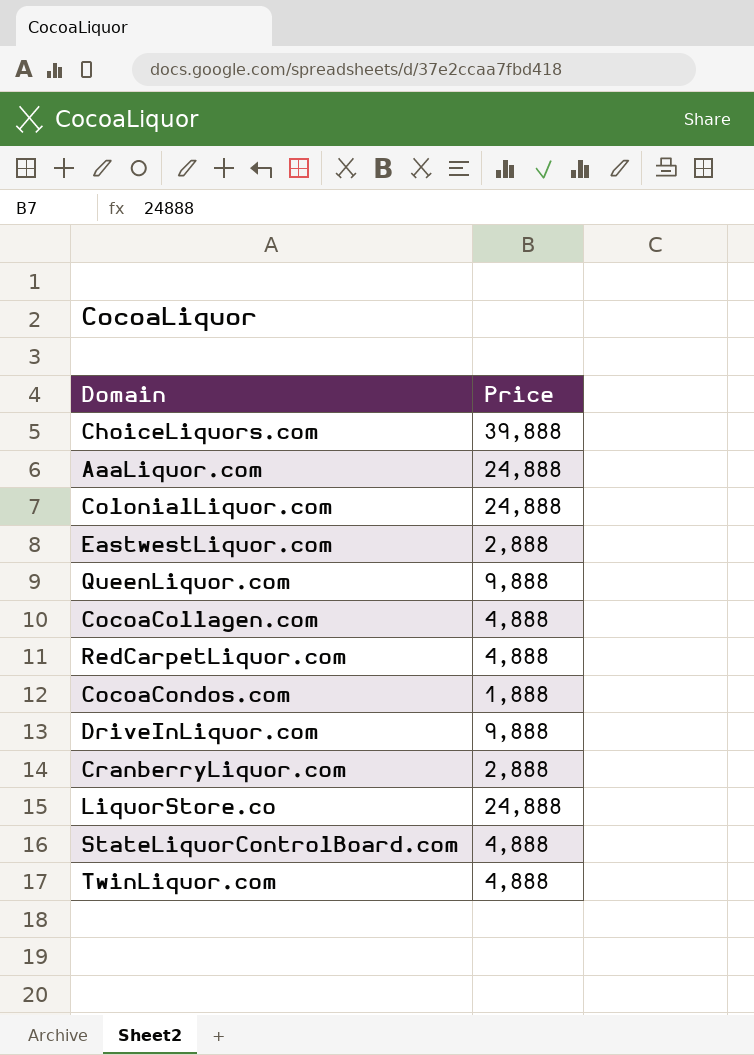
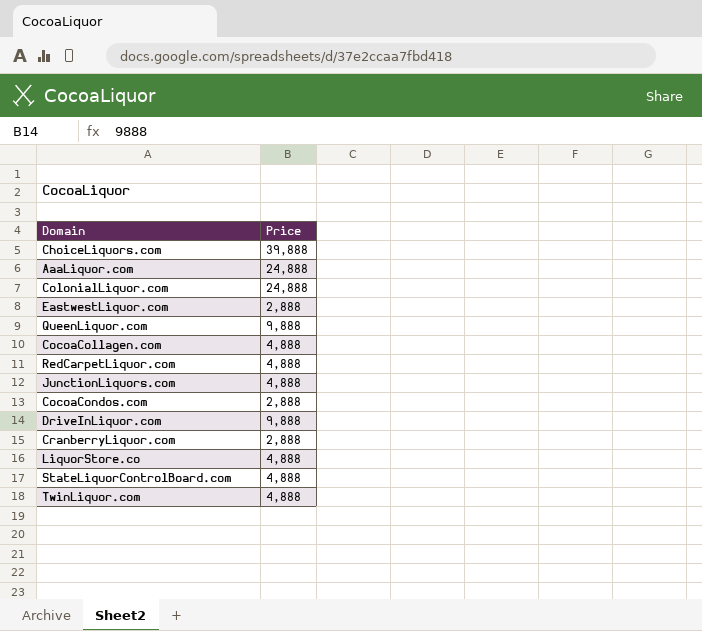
row JunctionLiquors.com: none -> 4,888
CocoaCondos.com | Price: 1,888 -> 2,888
LiquorStore.co | Price: 24,888 -> 4,888

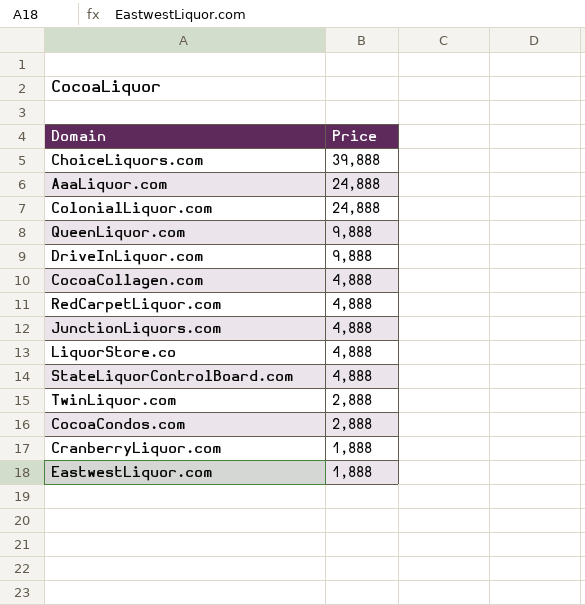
row order: none -> Price descending
TwinLiquor.com | Price: 4,888 -> 2,888
CranberryLiquor.com | Price: 2,888 -> 1,888
EastwestLiquor.com | Price: 2,888 -> 1,888

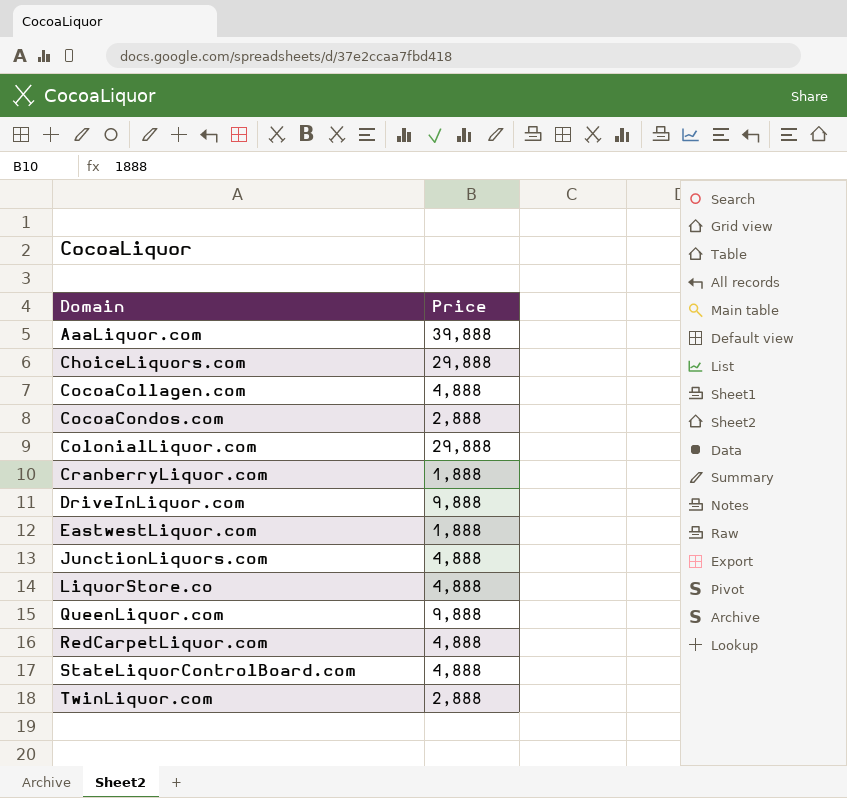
row order: Price descending -> Domain ascending
AaaLiquor.com | Price: 24,888 -> 39,888
ChoiceLiquors.com | Price: 39,888 -> 29,888
ColonialLiquor.com | Price: 24,888 -> 29,888

